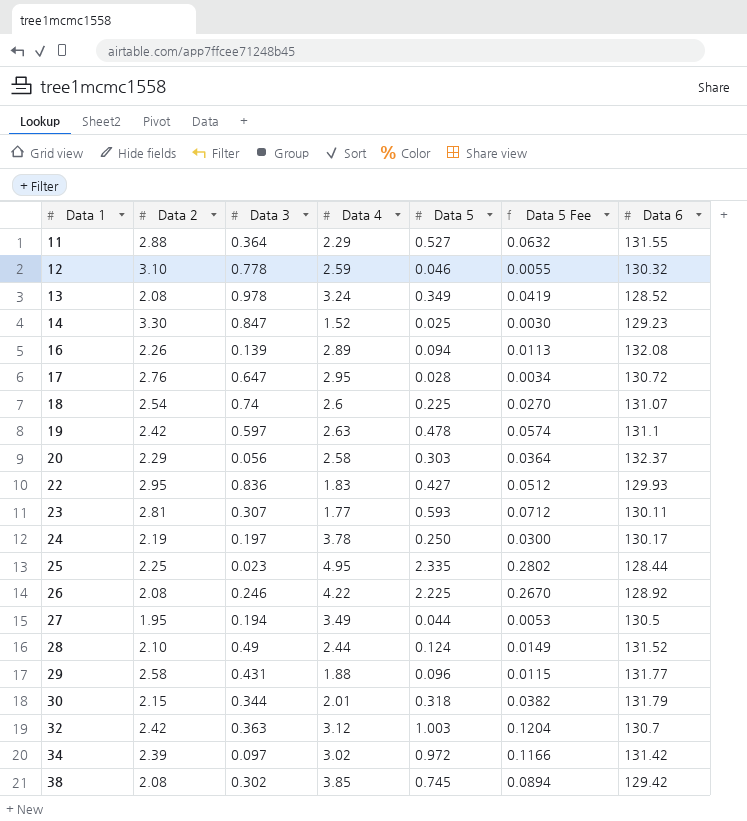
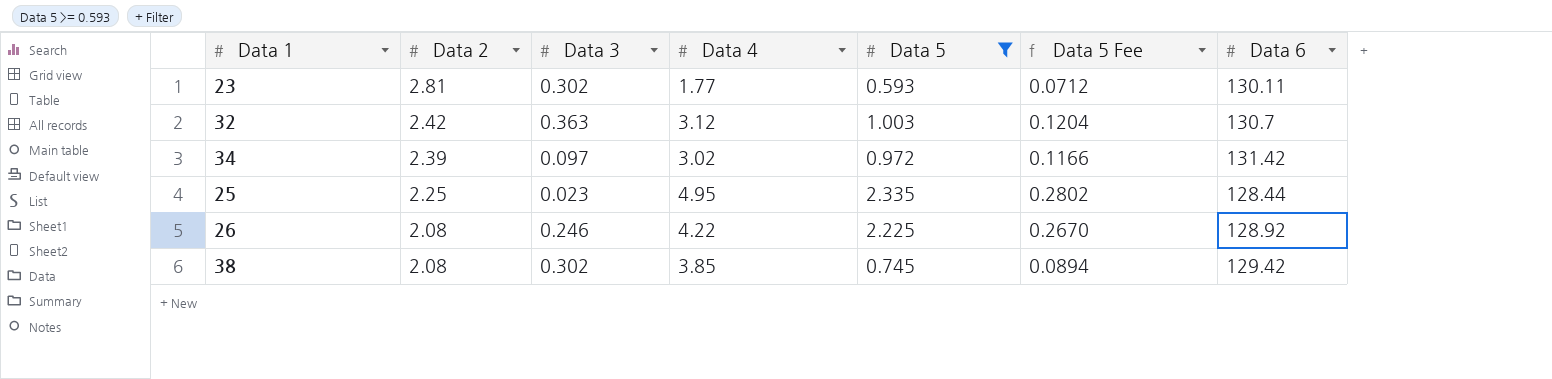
filter: none -> Data 5 >= 0.593
row order: Data 1 ascending -> Data 2 descending
23 | Data 3: 0.307 -> 0.302

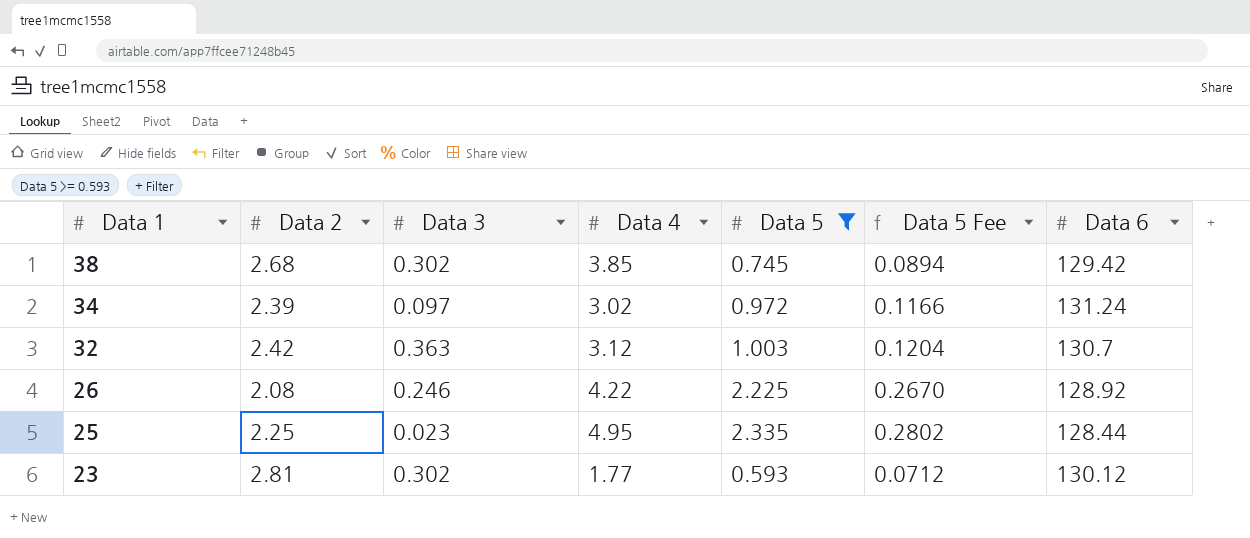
row order: Data 2 descending -> Data 1 descending
38 | Data 2: 2.08 -> 2.68
34 | Data 6: 131.42 -> 131.24
23 | Data 6: 130.11 -> 130.12

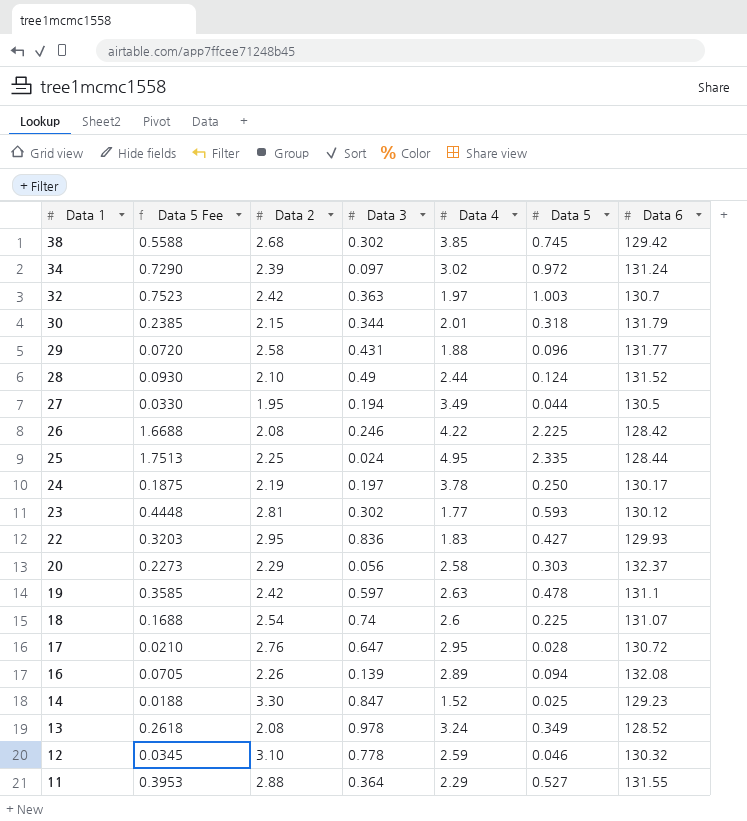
filter: Data 5 >= 0.593 -> none
column Data 5 Fee | formula: [Data 5] * 0.12 -> [Data 5] * 0.75
column Data 5 Fee | position: 6 -> 2
32 | Data 4: 3.12 -> 1.97
26 | Data 6: 128.92 -> 128.42
25 | Data 3: 0.023 -> 0.024

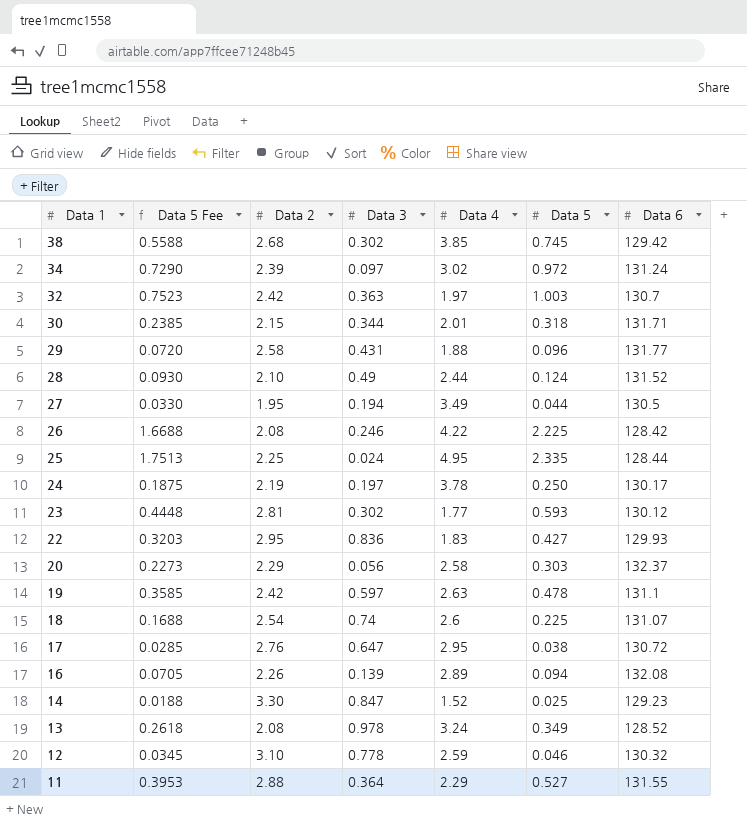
30 | Data 6: 131.79 -> 131.71
17 | Data 5 Fee: 0.0210 -> 0.0285
17 | Data 5: 0.028 -> 0.038

